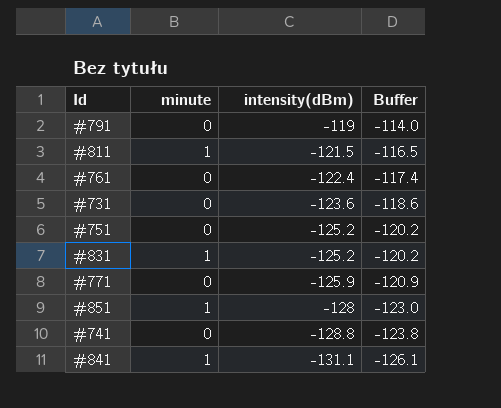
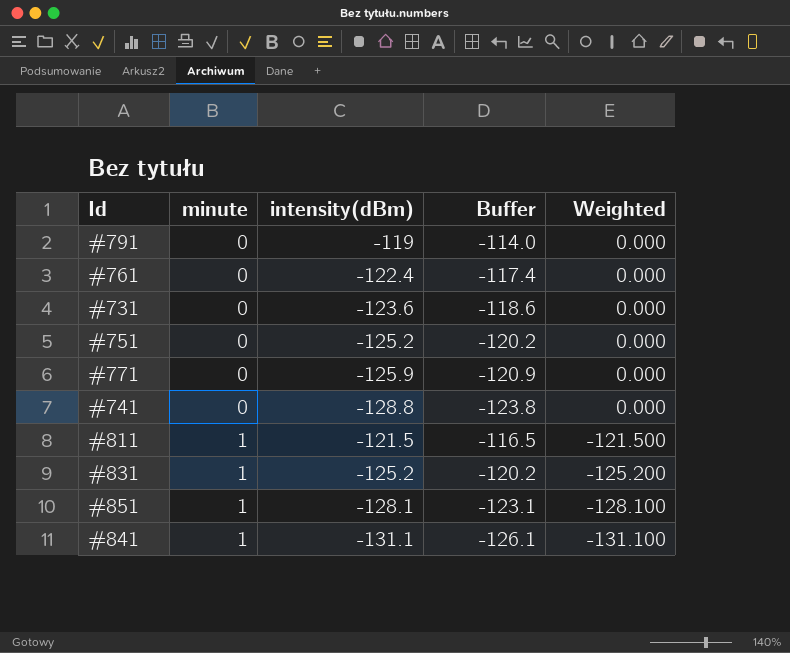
row order: intensity(dBm) descending -> minute ascending
column Weighted | formula: none -> [minute] * [intensity(dBm)]
#851 | intensity(dBm): -128 -> -128.1
#851 | Buffer: -123.0 -> -123.1

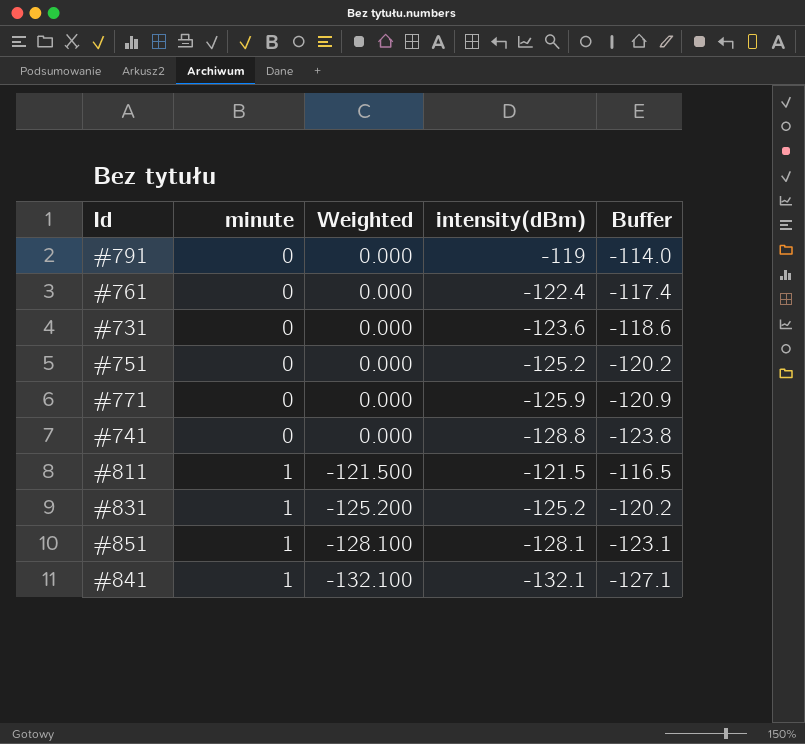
column Weighted | position: 5 -> 3
#841 | Weighted: -131.100 -> -132.100
#841 | intensity(dBm): -131.1 -> -132.1
#841 | Buffer: -126.1 -> -127.1

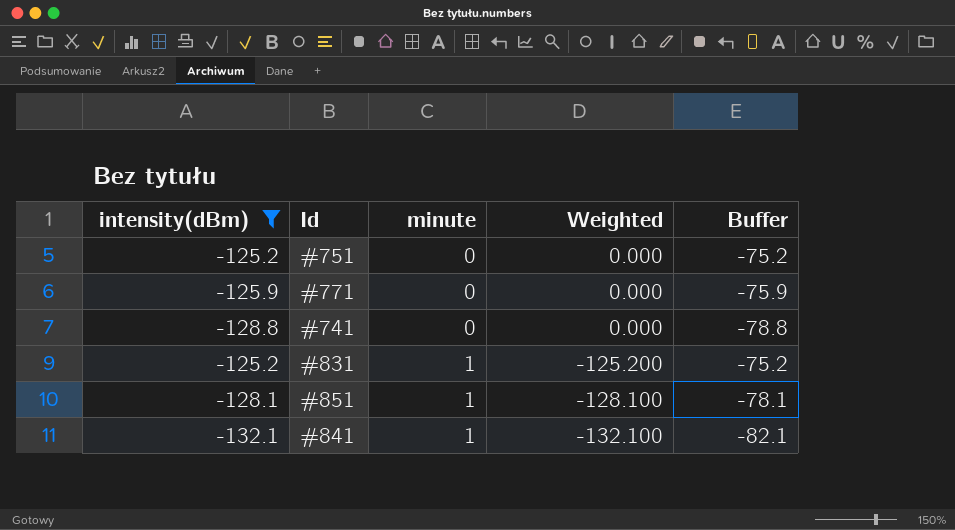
filter: none -> intensity(dBm) <= -125.2
column intensity(dBm) | position: 4 -> 1
column Buffer | formula: [intensity(dBm)] + 5 -> [intensity(dBm)] + 50

